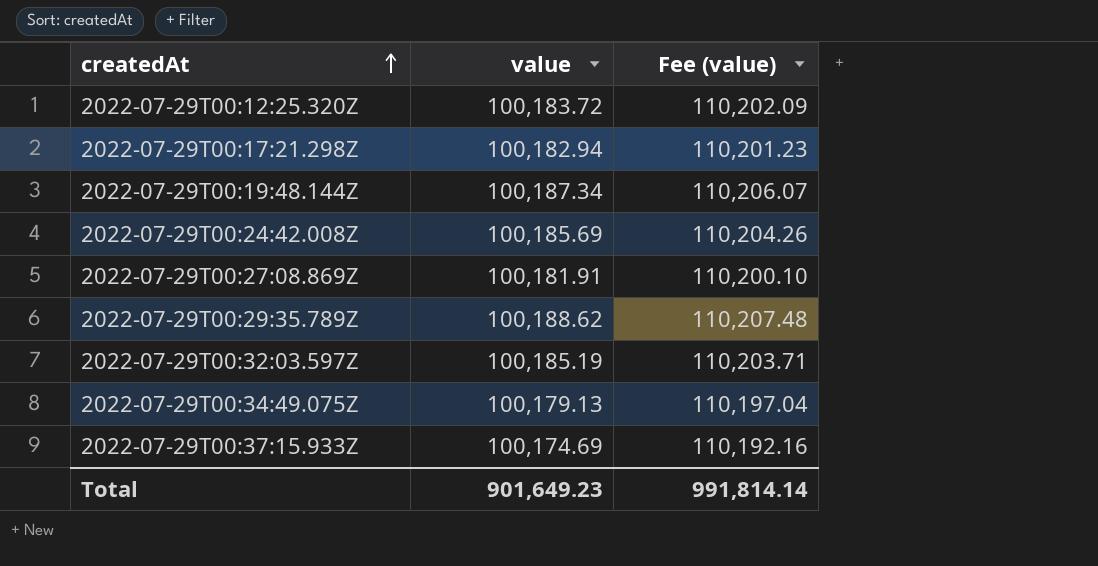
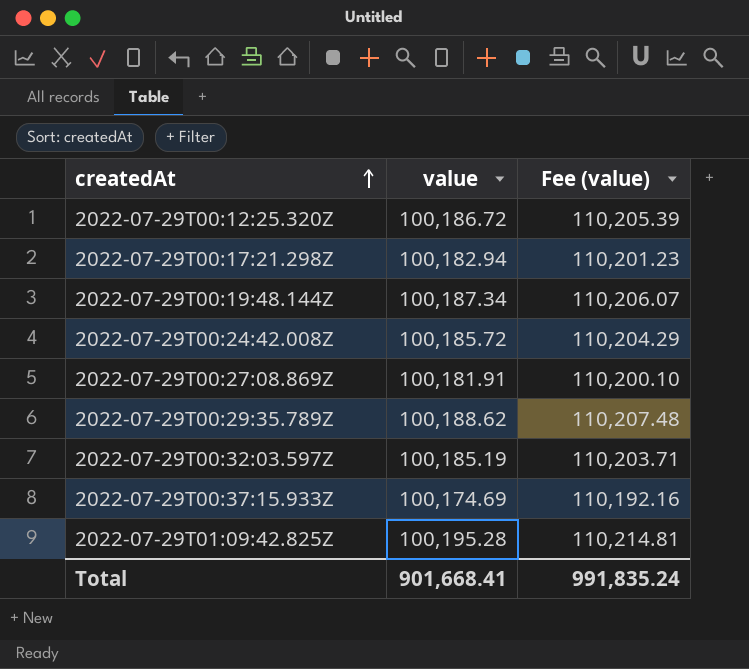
row 2022-07-29T00:34:49.075Z: 100,179.13 | 110,197.04 -> none
2022-07-29T00:12:25.320Z | value: 100,183.72 -> 100,186.72
2022-07-29T00:12:25.320Z | Fee (value): 110,202.09 -> 110,205.39
2022-07-29T00:24:42.008Z | value: 100,185.69 -> 100,185.72
2022-07-29T00:24:42.008Z | Fee (value): 110,204.26 -> 110,204.29
row 2022-07-29T01:09:42.825Z: none -> 100,195.28 | 110,214.81
Total | value: 901,649.23 -> 901,668.41
Total | Fee (value): 991,814.14 -> 991,835.24

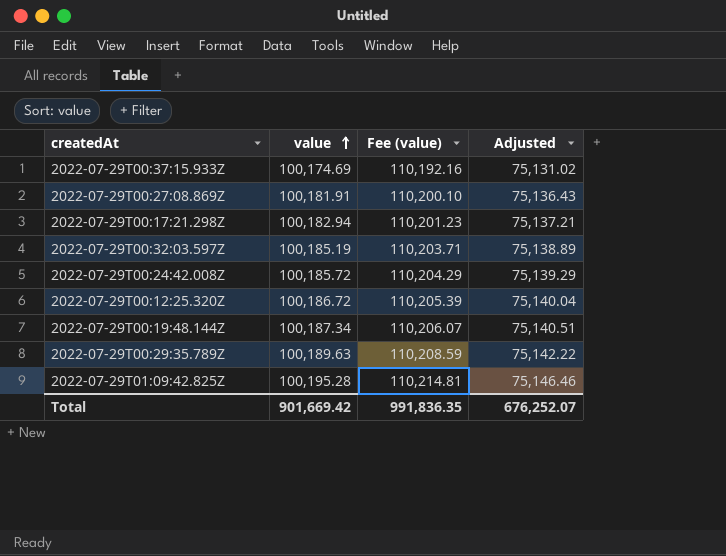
row order: createdAt ascending -> value ascending
column Adjusted | formula: none -> [value] * 0.75
2022-07-29T00:29:35.789Z | value: 100,188.62 -> 100,189.63
2022-07-29T00:29:35.789Z | Fee (value): 110,207.48 -> 110,208.59
Total | value: 901,668.41 -> 901,669.42
Total | Fee (value): 991,835.24 -> 991,836.35

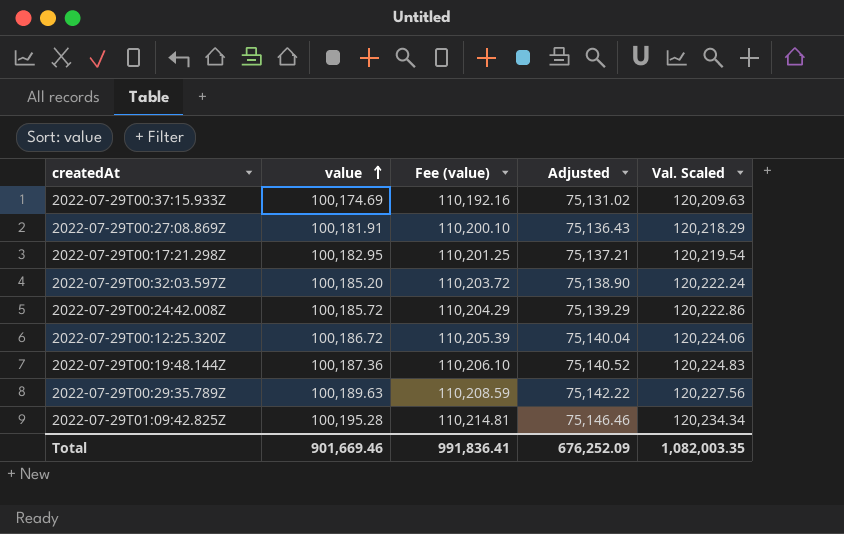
column Val. Scaled | formula: none -> [value] * 1.2
2022-07-29T00:17:21.298Z | value: 100,182.94 -> 100,182.95
2022-07-29T00:17:21.298Z | Fee (value): 110,201.23 -> 110,201.25
2022-07-29T00:32:03.597Z | value: 100,185.19 -> 100,185.20
2022-07-29T00:32:03.597Z | Fee (value): 110,203.71 -> 110,203.72
2022-07-29T00:32:03.597Z | Adjusted: 75,138.89 -> 75,138.90
2022-07-29T00:19:48.144Z | value: 100,187.34 -> 100,187.36
2022-07-29T00:19:48.144Z | Fee (value): 110,206.07 -> 110,206.10
2022-07-29T00:19:48.144Z | Adjusted: 75,140.51 -> 75,140.52
Total | value: 901,669.42 -> 901,669.46
Total | Fee (value): 991,836.35 -> 991,836.41
Total | Adjusted: 676,252.07 -> 676,252.09

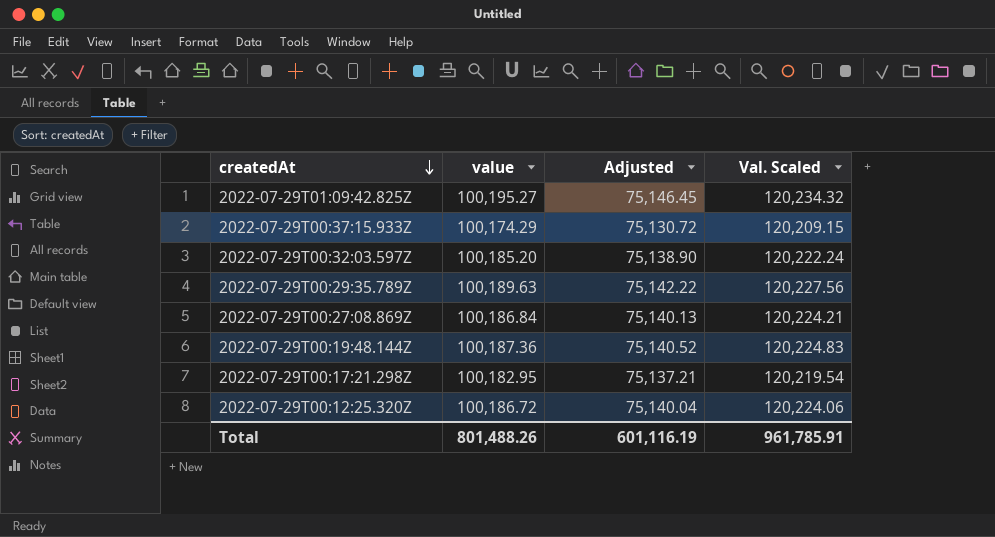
row order: value ascending -> createdAt descending
column Fee (value) | formula: [value] * 1.1 -> none
row 2022-07-29T00:24:42.008Z: 100,185.72 | 110,204.29 | 75,139.29 | 120,222.86 -> none
2022-07-29T01:09:42.825Z | value: 100,195.28 -> 100,195.27
2022-07-29T01:09:42.825Z | Adjusted: 75,146.46 -> 75,146.45
2022-07-29T01:09:42.825Z | Val. Scaled: 120,234.34 -> 120,234.32
2022-07-29T00:37:15.933Z | value: 100,174.69 -> 100,174.29
2022-07-29T00:37:15.933Z | Adjusted: 75,131.02 -> 75,130.72
2022-07-29T00:37:15.933Z | Val. Scaled: 120,209.63 -> 120,209.15
2022-07-29T00:27:08.869Z | value: 100,181.91 -> 100,186.84
2022-07-29T00:27:08.869Z | Adjusted: 75,136.43 -> 75,140.13
2022-07-29T00:27:08.869Z | Val. Scaled: 120,218.29 -> 120,224.21
Total | value: 901,669.46 -> 801,488.26
Total | Adjusted: 676,252.09 -> 601,116.19
Total | Val. Scaled: 1,082,003.35 -> 961,785.91

